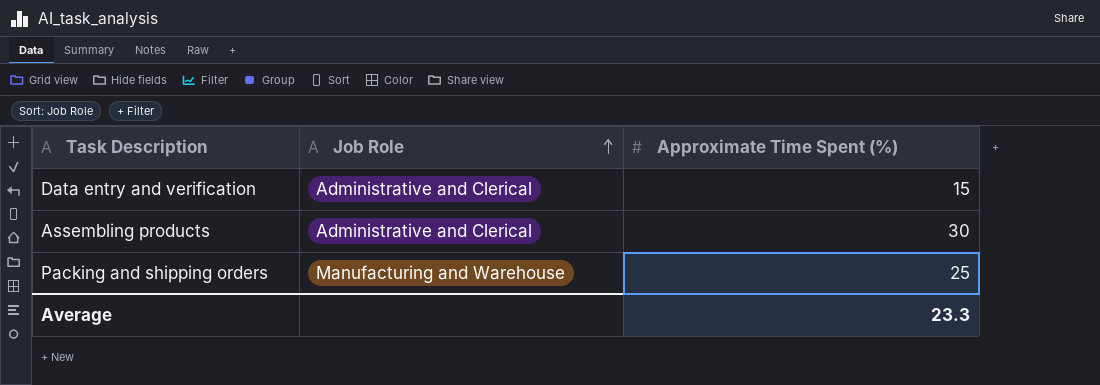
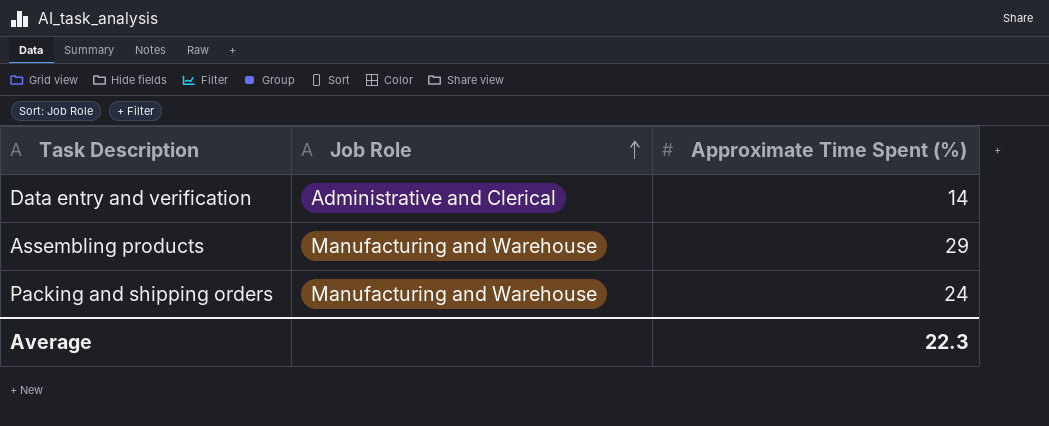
Data entry and verification | Approximate Time Spent (%): 15 -> 14
Assembling products | Job Role: Administrative and Clerical -> Manufacturing and Warehouse
Assembling products | Approximate Time Spent (%): 30 -> 29
Packing and shipping orders | Approximate Time Spent (%): 25 -> 24
Average | Approximate Time Spent (%): 23.3 -> 22.3

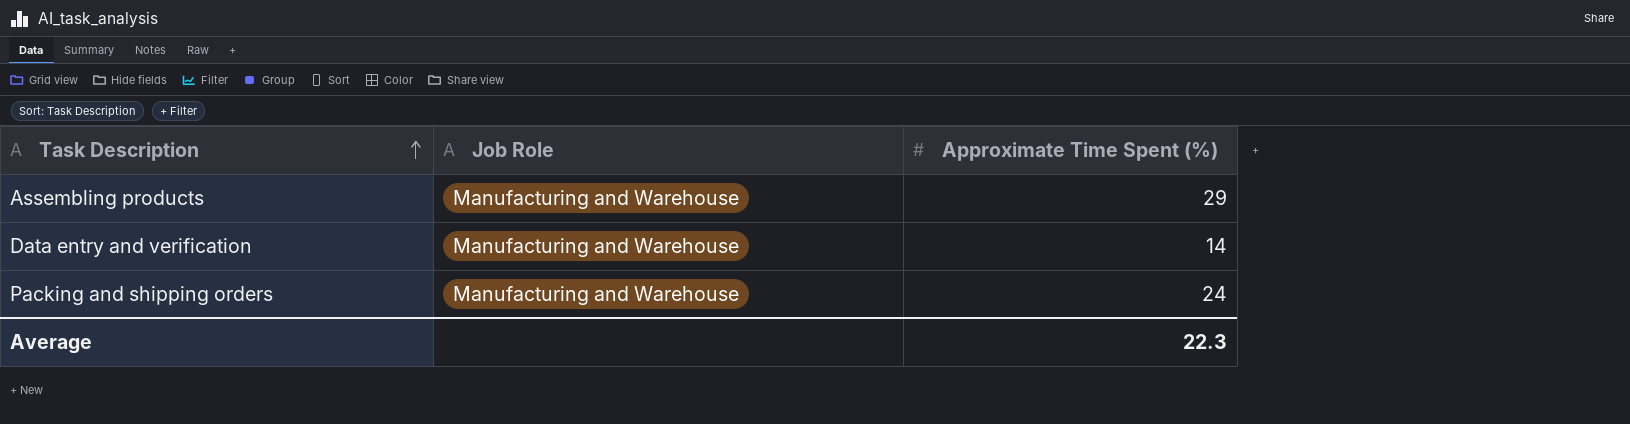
row order: Job Role ascending -> Task Description ascending
Data entry and verification | Job Role: Administrative and Clerical -> Manufacturing and Warehouse

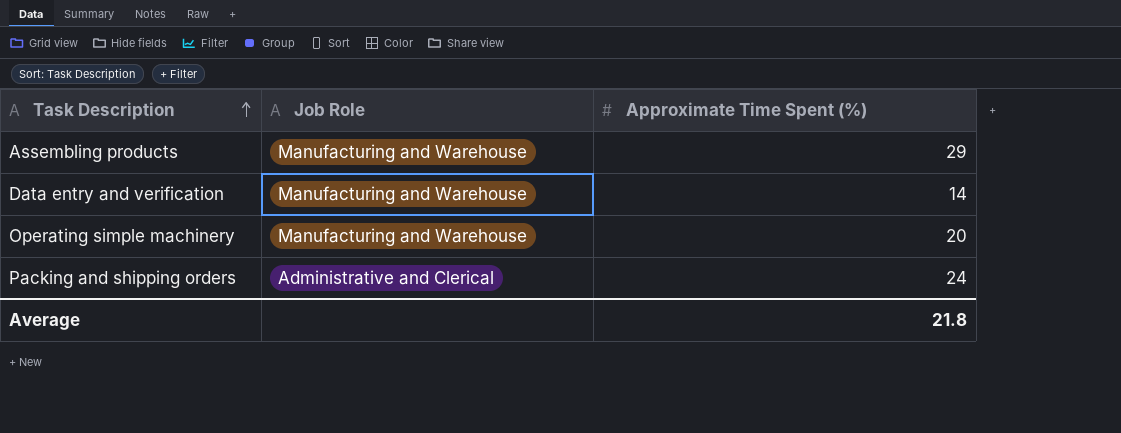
row Operating simple machinery: none -> Manufacturing and Warehouse | 20
Packing and shipping orders | Job Role: Manufacturing and Warehouse -> Administrative and Clerical
Average | Approximate Time Spent (%): 22.3 -> 21.8

